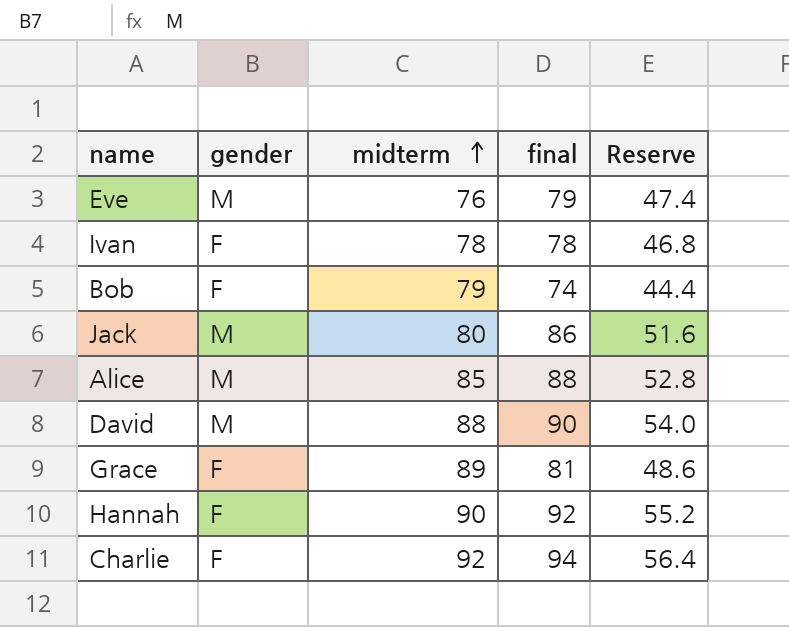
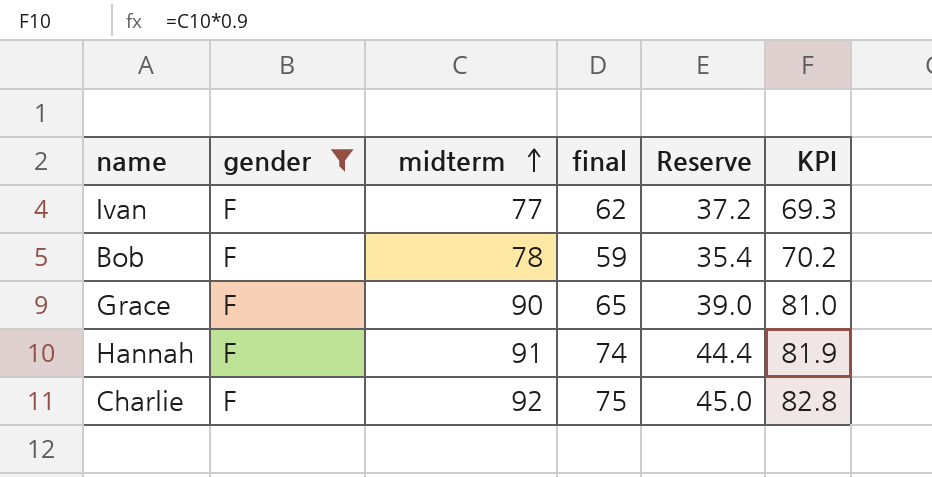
filter: none -> gender = F
column KPI | formula: none -> [midterm] * 0.9
Ivan | midterm: 78 -> 77
Ivan | final: 78 -> 62
Ivan | Reserve: 46.8 -> 37.2
Bob | midterm: 79 -> 78
Bob | final: 74 -> 59
Bob | Reserve: 44.4 -> 35.4
Grace | midterm: 89 -> 90
Grace | final: 81 -> 65
Grace | Reserve: 48.6 -> 39.0
Hannah | midterm: 90 -> 91
Hannah | final: 92 -> 74
Hannah | Reserve: 55.2 -> 44.4
Charlie | final: 94 -> 75
Charlie | Reserve: 56.4 -> 45.0

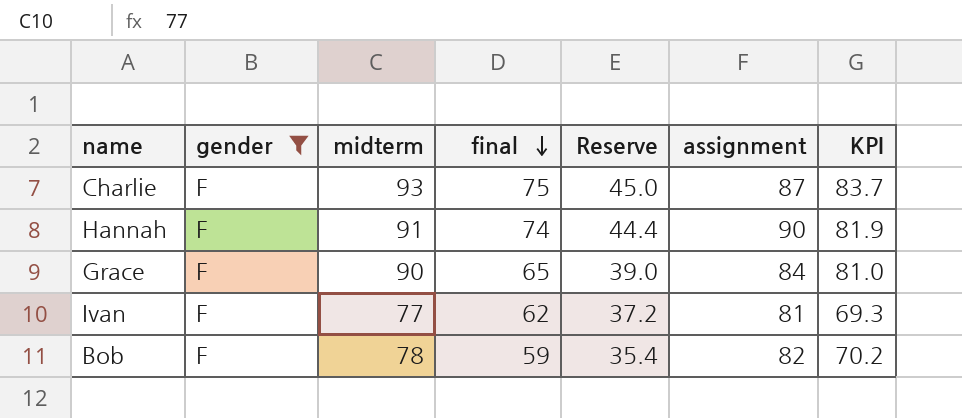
row order: midterm ascending -> final descending
column assignment | position: none -> 6
Charlie | midterm: 92 -> 93
Charlie | KPI: 82.8 -> 83.7

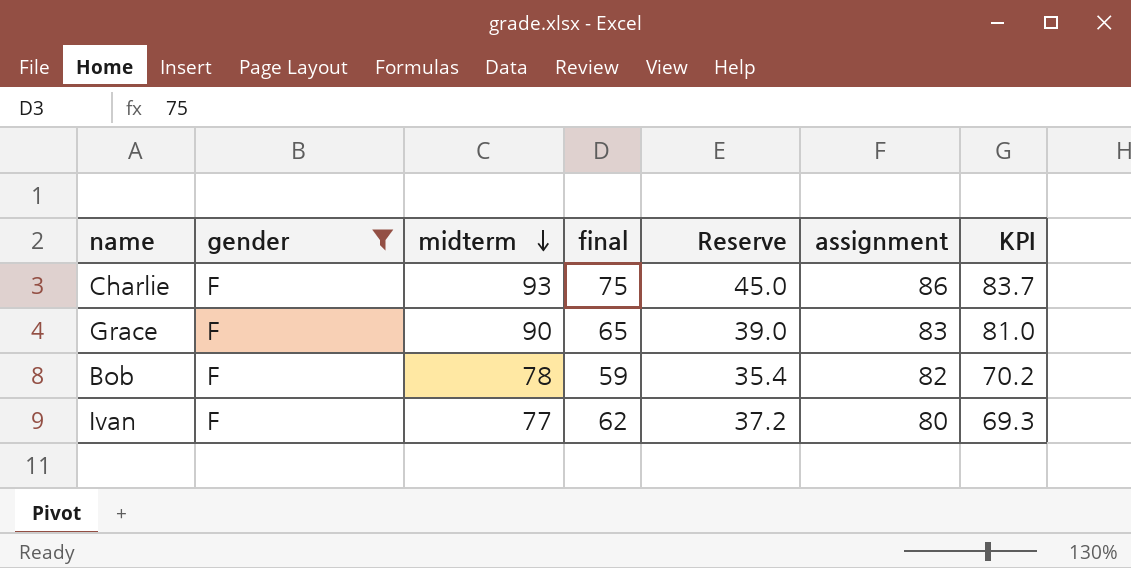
row order: final descending -> midterm descending
row Hannah: F | 91 | 74 | 44.4 | 90 | 81.9 -> none
Charlie | assignment: 87 -> 86
Grace | assignment: 84 -> 83
Ivan | assignment: 81 -> 80

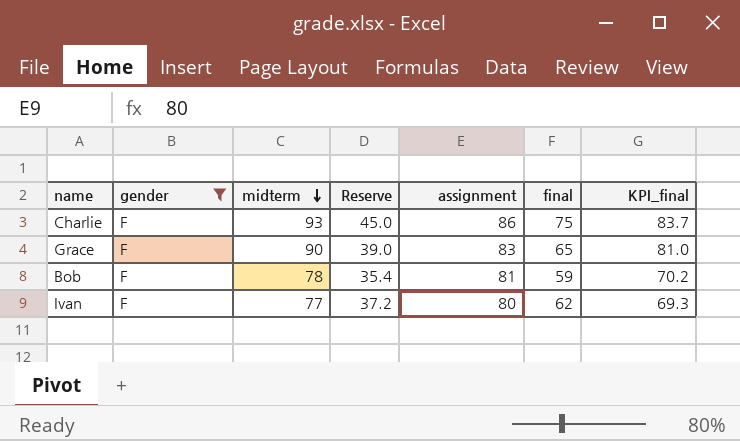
column final | position: 4 -> 6
column name: KPI -> KPI_final
Bob | assignment: 82 -> 81

